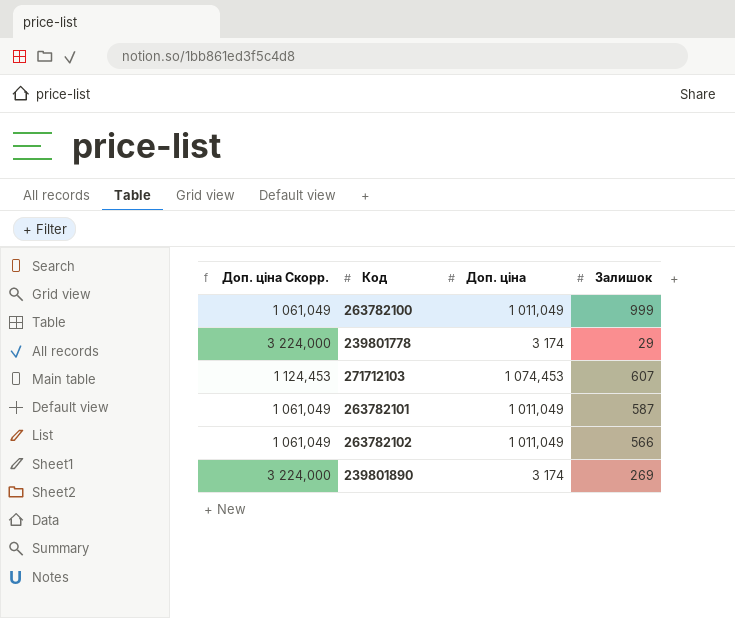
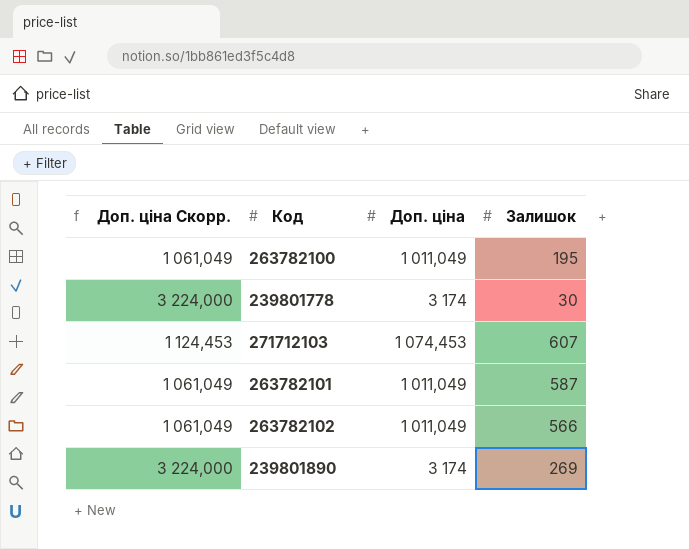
263782100 | Залишок: 999 -> 195
239801778 | Залишок: 29 -> 30

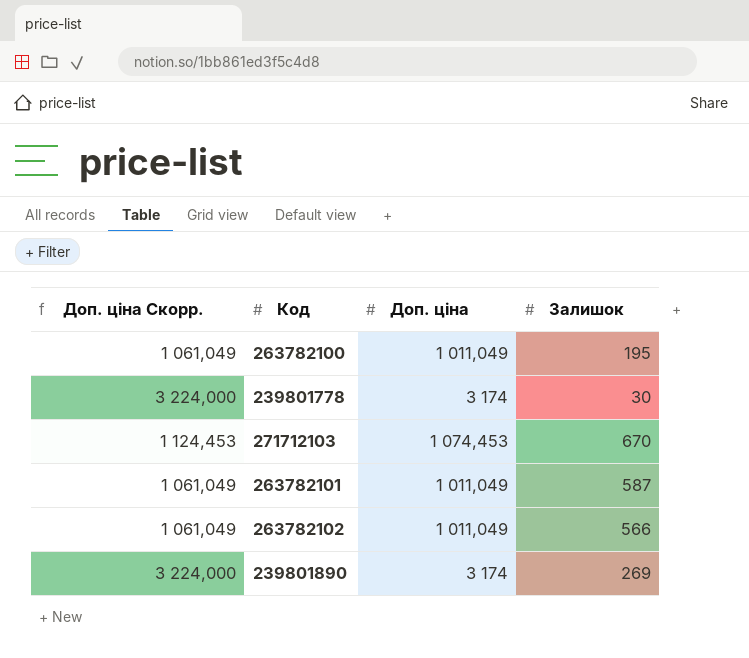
271712103 | Залишок: 607 -> 670

